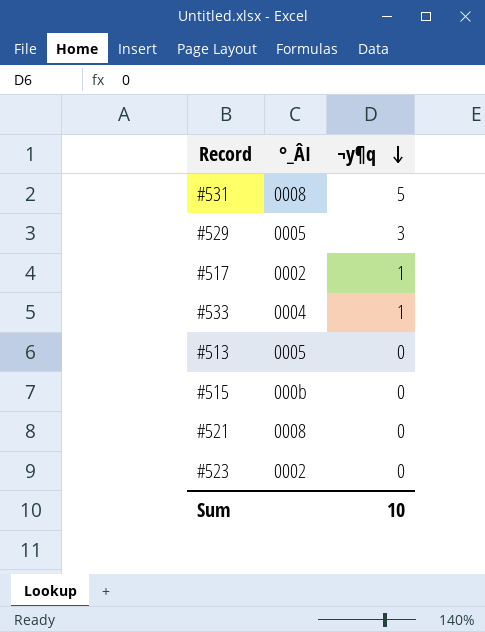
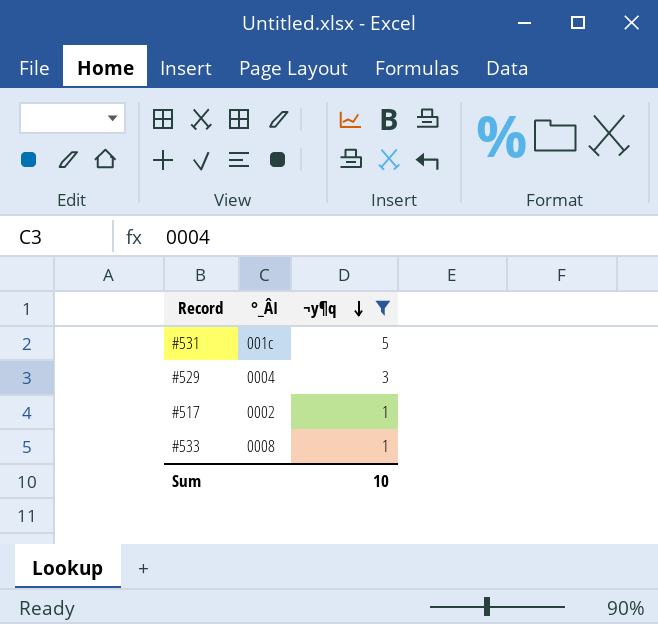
filter: none -> ¬y¶q != 0
#531 | °_ÂI: 0008 -> 001c
#529 | °_ÂI: 0005 -> 0004
#533 | °_ÂI: 0004 -> 0008

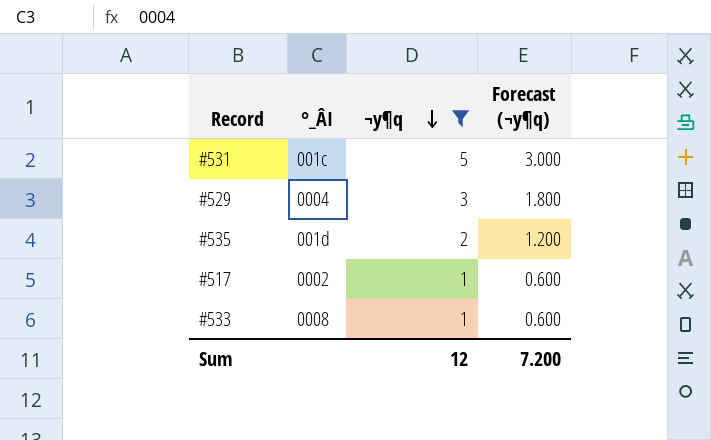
column Forecast (¬y¶q) | formula: none -> [¬y¶q] * 0.6
row #535: none -> 001d | 2 | 1.200
Sum | ¬y¶q: 10 -> 12

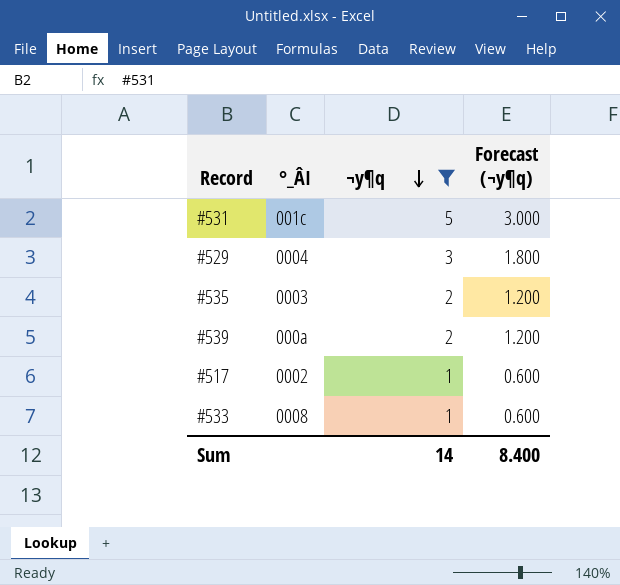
#535 | °_ÂI: 001d -> 0003
row #539: none -> 000a | 2 | 1.200
Sum | ¬y¶q: 12 -> 14
Sum | Forecast (¬y¶q): 7.200 -> 8.400

